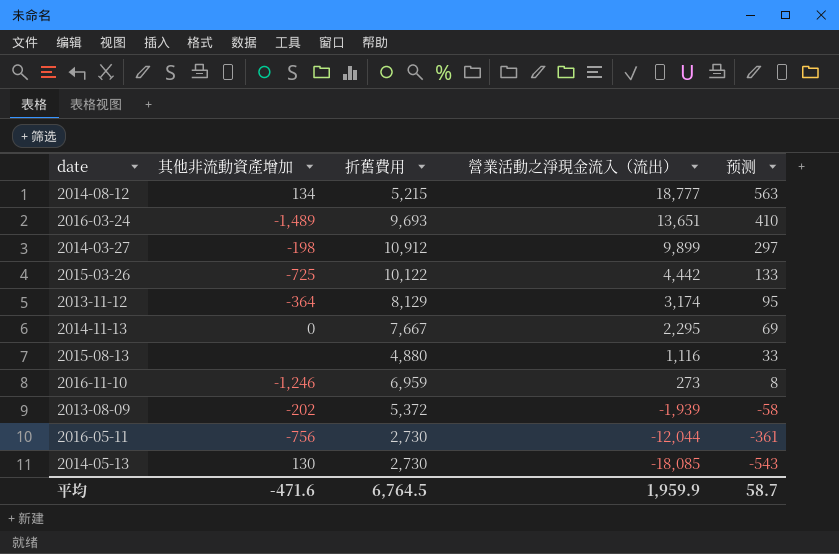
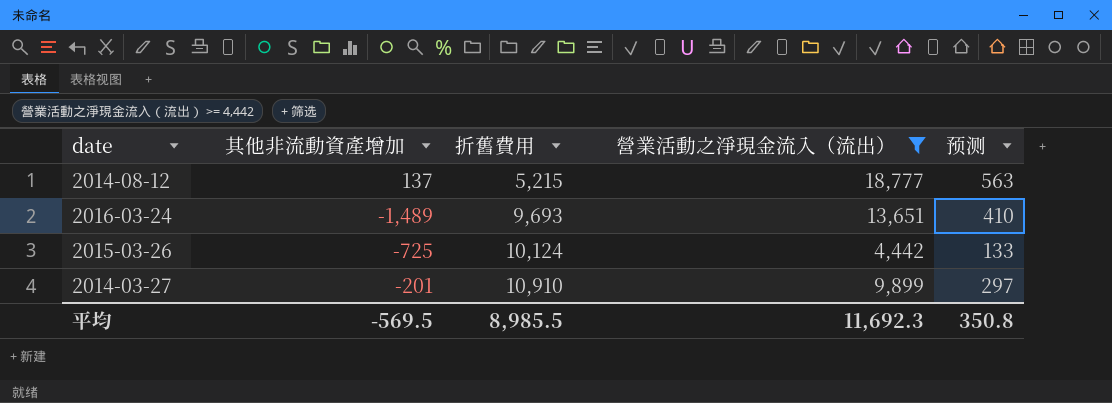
filter: none -> 營業活動之淨現金流入（流出） >= 4,442
row order: 營業活動之淨現金流入（流出） descending -> 折舊費用 ascending
2014-08-12 | 其他非流動資產增加: 134 -> 137
2015-03-26 | 折舊費用: 10,122 -> 10,124
2014-03-27 | 其他非流動資產增加: -198 -> -201
2014-03-27 | 折舊費用: 10,912 -> 10,910
平均 | 其他非流動資產增加: -471.6 -> -569.5
平均 | 折舊費用: 6,764.5 -> 8,985.5
平均 | 營業活動之淨現金流入（流出）: 1,959.9 -> 11,692.3
平均 | 预测: 58.7 -> 350.8

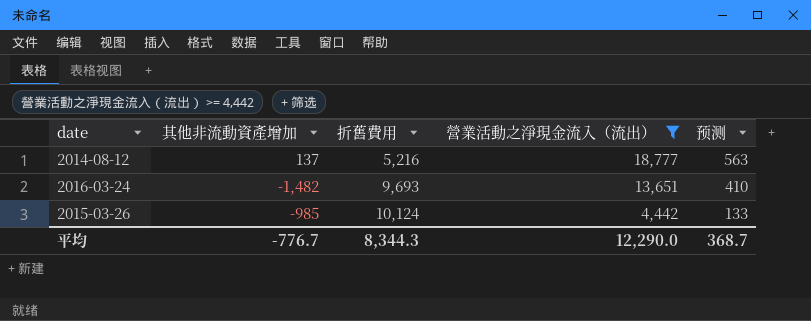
row 2014-03-27: -201 | 10,910 | 9,899 | 297 -> none
2014-08-12 | 折舊費用: 5,215 -> 5,216
2016-03-24 | 其他非流動資產增加: -1,489 -> -1,482
2015-03-26 | 其他非流動資產增加: -725 -> -985
平均 | 其他非流動資產增加: -569.5 -> -776.7
平均 | 折舊費用: 8,985.5 -> 8,344.3
平均 | 營業活動之淨現金流入（流出）: 11,692.3 -> 12,290.0
平均 | 预测: 350.8 -> 368.7

